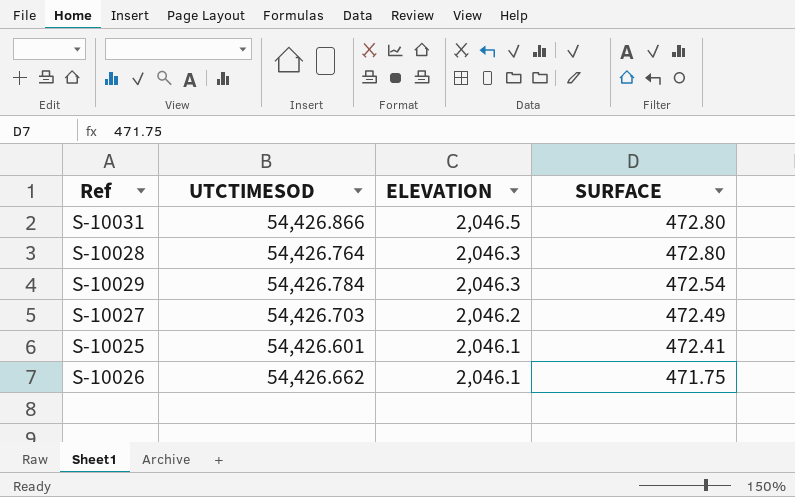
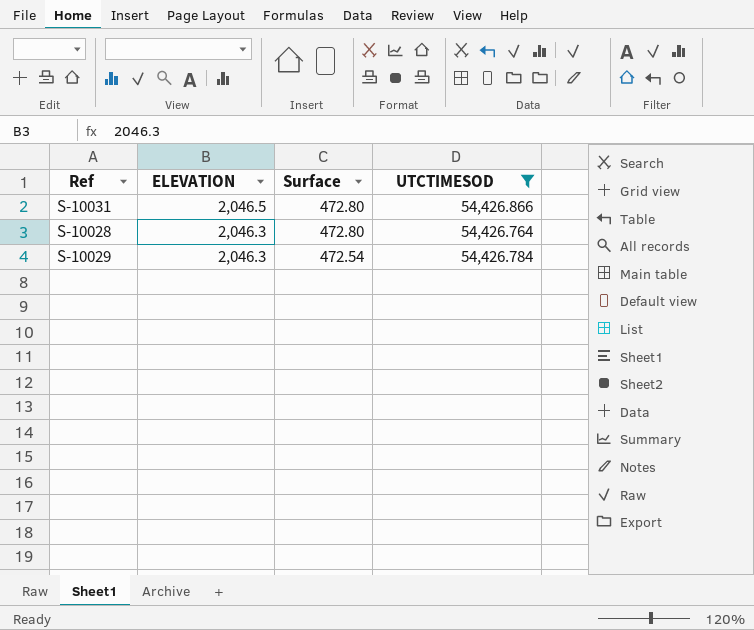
filter: none -> UTCTIMESOD >= 54,426.764
column name: SURFACE -> Surface
column UTCTIMESOD | position: 2 -> 4

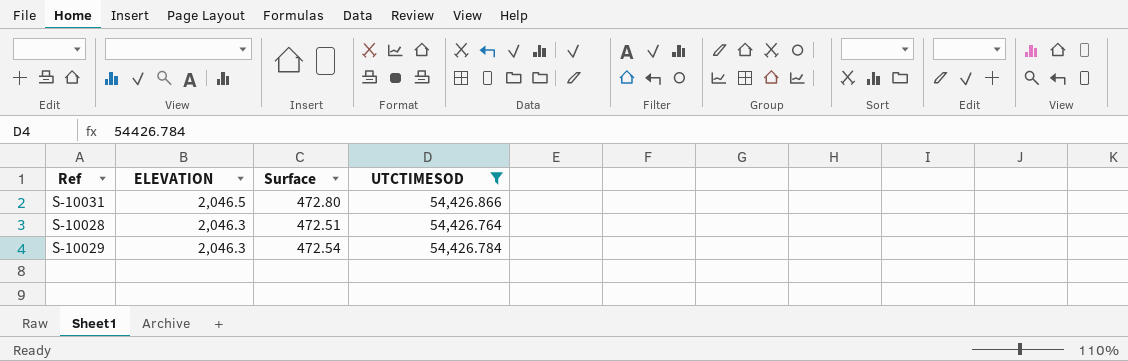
S-10028 | Surface: 472.80 -> 472.51

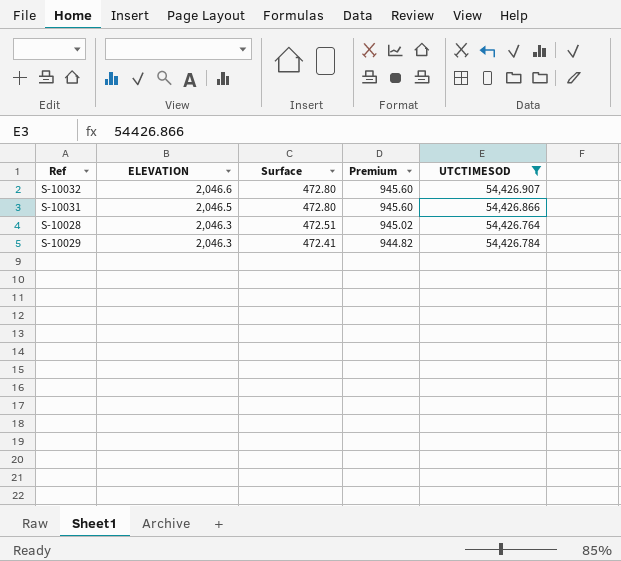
column Premium | formula: none -> [Surface] * 2
row S-10032: none -> 2,046.6 | 472.80 | 945.60 | 54,426.907
S-10029 | Surface: 472.54 -> 472.41

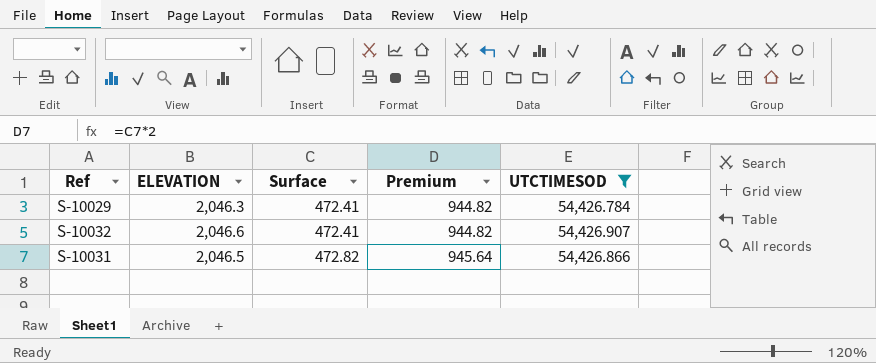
row order: ELEVATION descending -> Surface ascending
row S-10028: 2,046.3 | 472.51 | 945.02 | 54,426.764 -> none
S-10032 | Surface: 472.80 -> 472.41
S-10032 | Premium: 945.60 -> 944.82
S-10031 | Surface: 472.80 -> 472.82
S-10031 | Premium: 945.60 -> 945.64

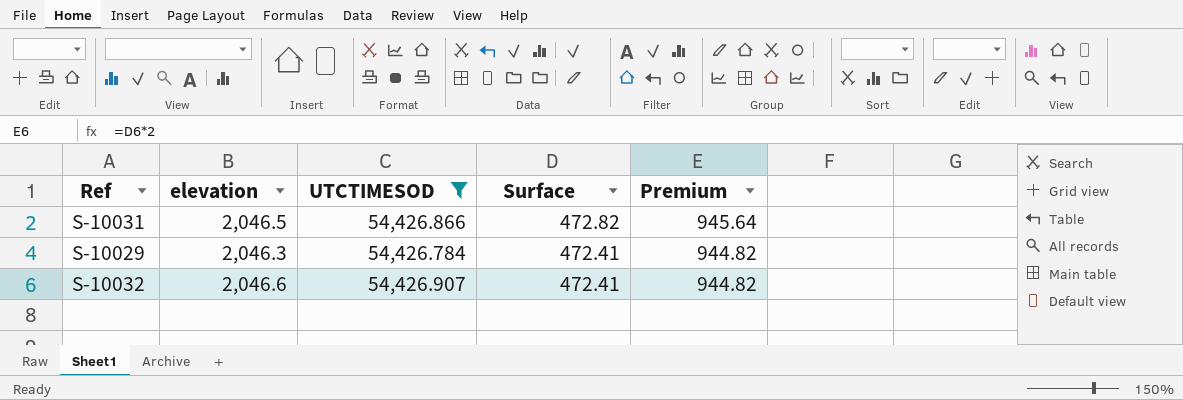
row order: Surface ascending -> Surface descending
column name: ELEVATION -> elevation
column UTCTIMESOD | position: 5 -> 3

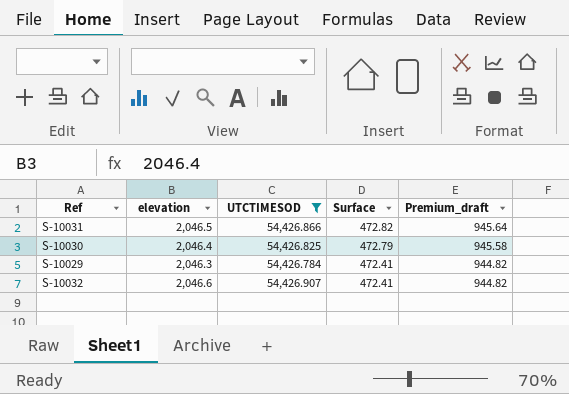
column name: Premium -> Premium_draft
row S-10030: none -> 2,046.4 | 54,426.825 | 472.79 | 945.58

